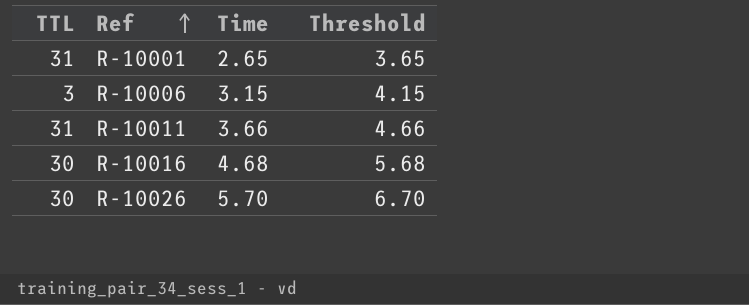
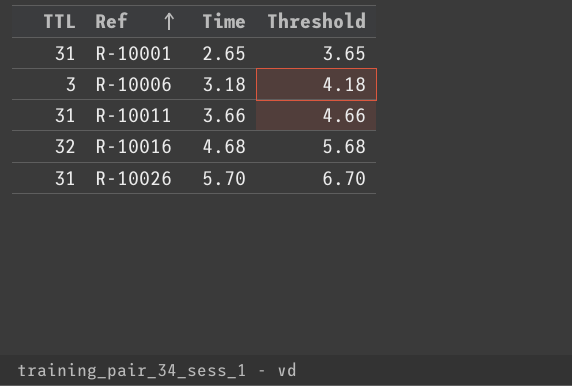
R-10006 | Time: 3.15 -> 3.18
R-10006 | Threshold: 4.15 -> 4.18
R-10016 | TTL: 30 -> 32
R-10026 | TTL: 30 -> 31

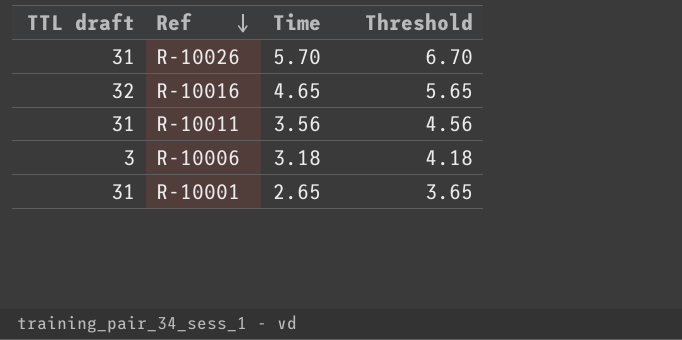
row order: Ref ascending -> Ref descending
column name: TTL -> TTL draft
R-10016 | Time: 4.68 -> 4.65
R-10016 | Threshold: 5.68 -> 5.65
R-10011 | Time: 3.66 -> 3.56
R-10011 | Threshold: 4.66 -> 4.56

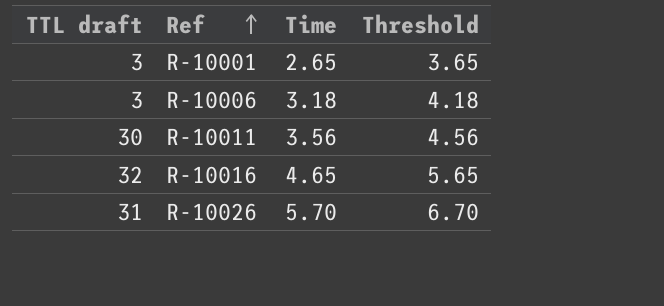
row order: Ref descending -> Ref ascending
R-10001 | TTL draft: 31 -> 3
R-10011 | TTL draft: 31 -> 30

